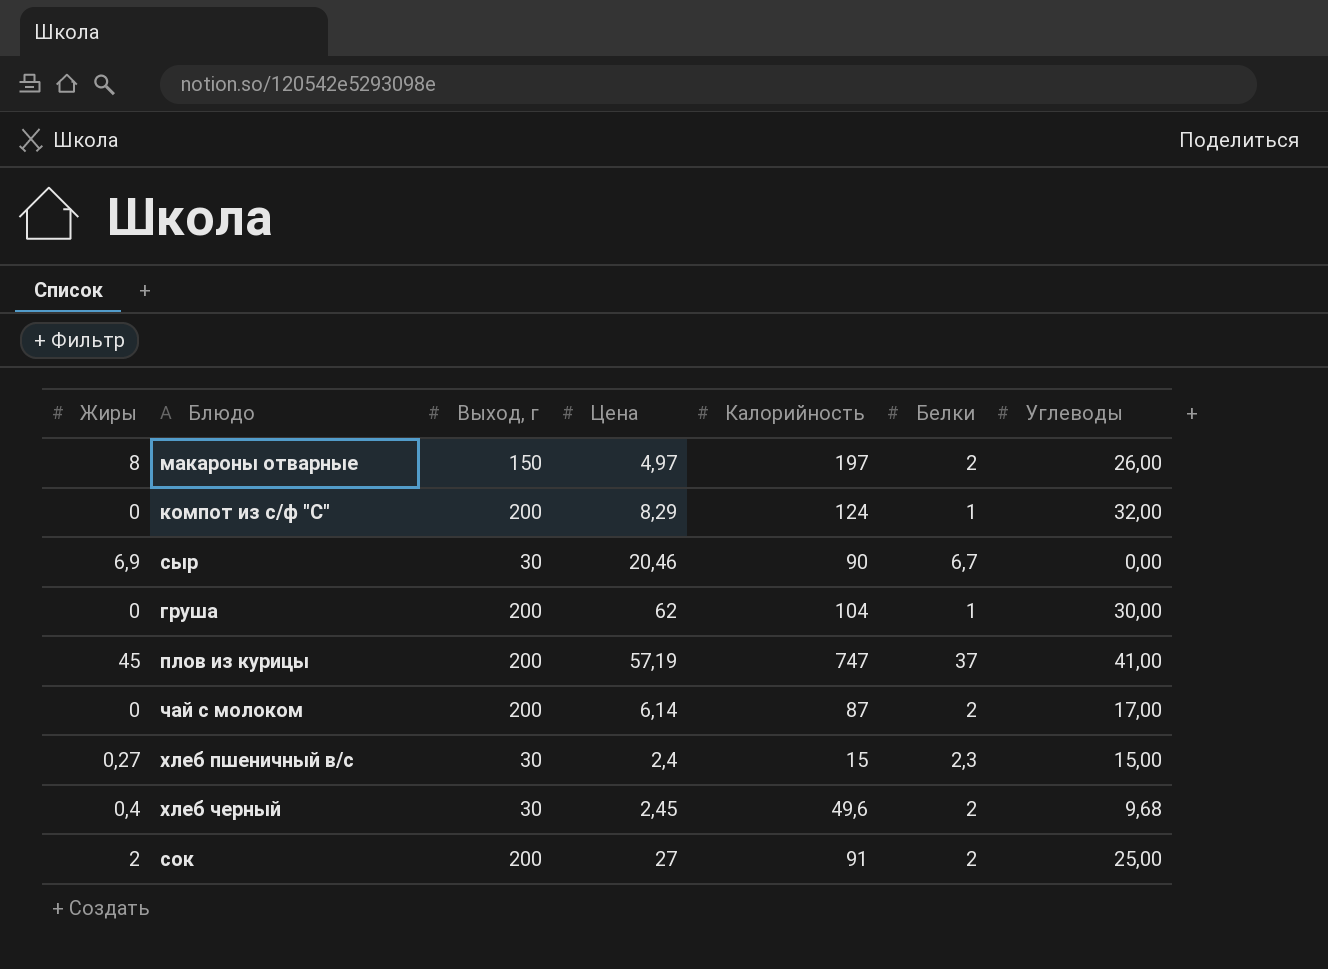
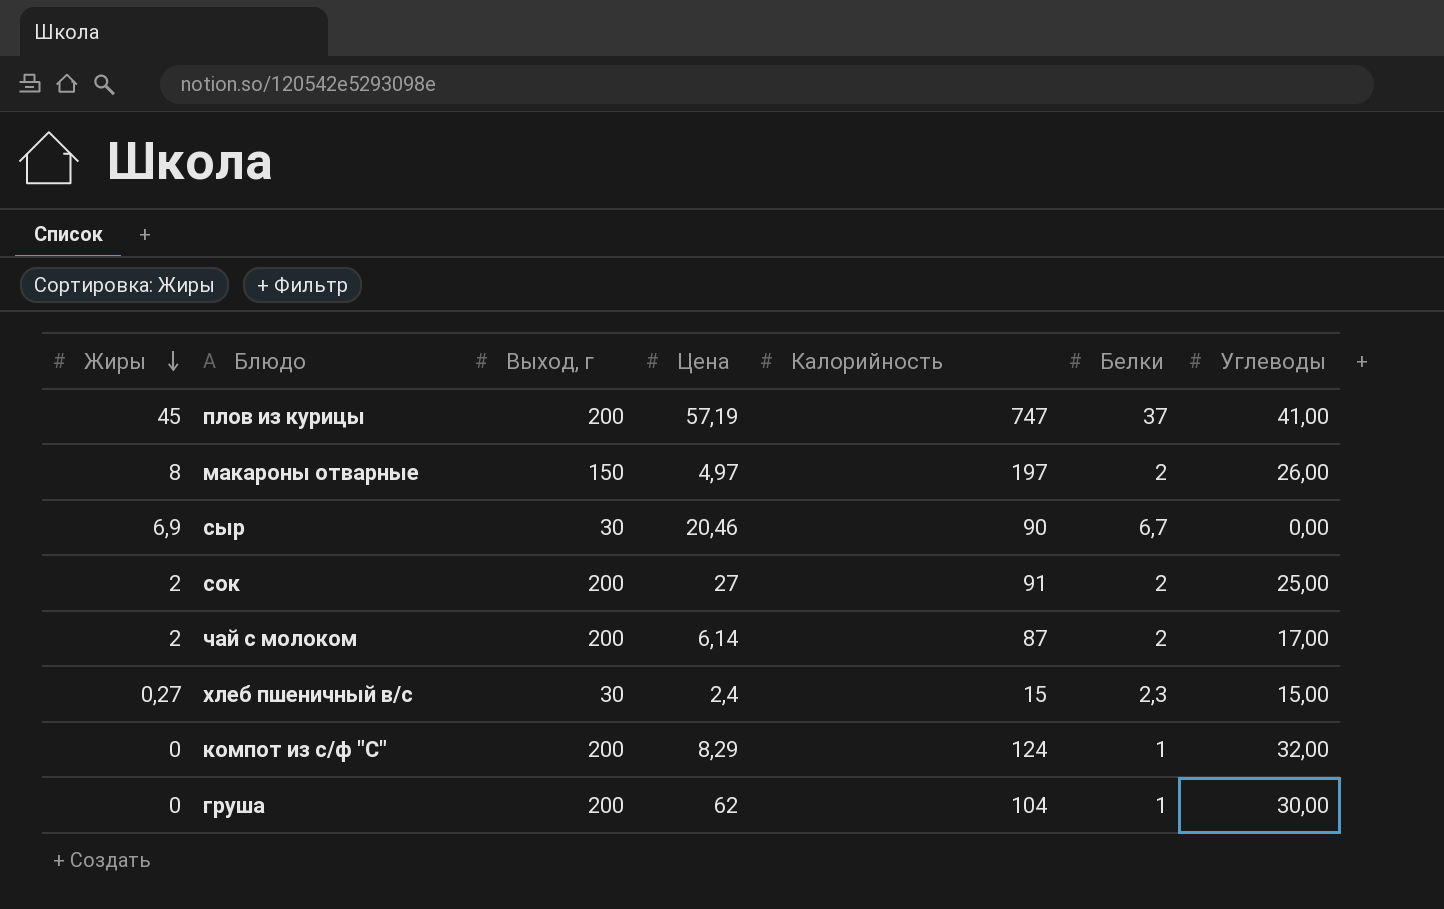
row order: none -> Жиры descending
row хлеб черный: 0,4 | 30 | 2,45 | 49,6 | 2 | 9,68 -> none
чай с молоком | Жиры: 0 -> 2

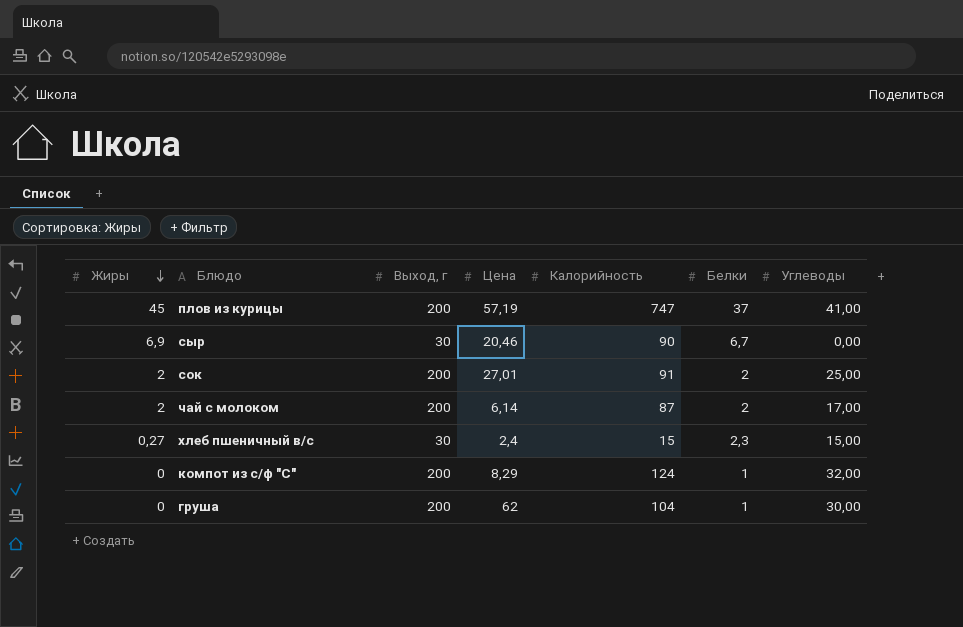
row макароны отварные: 8 | 150 | 4,97 | 197 | 2 | 26,00 -> none
сок | Цена: 27 -> 27,01

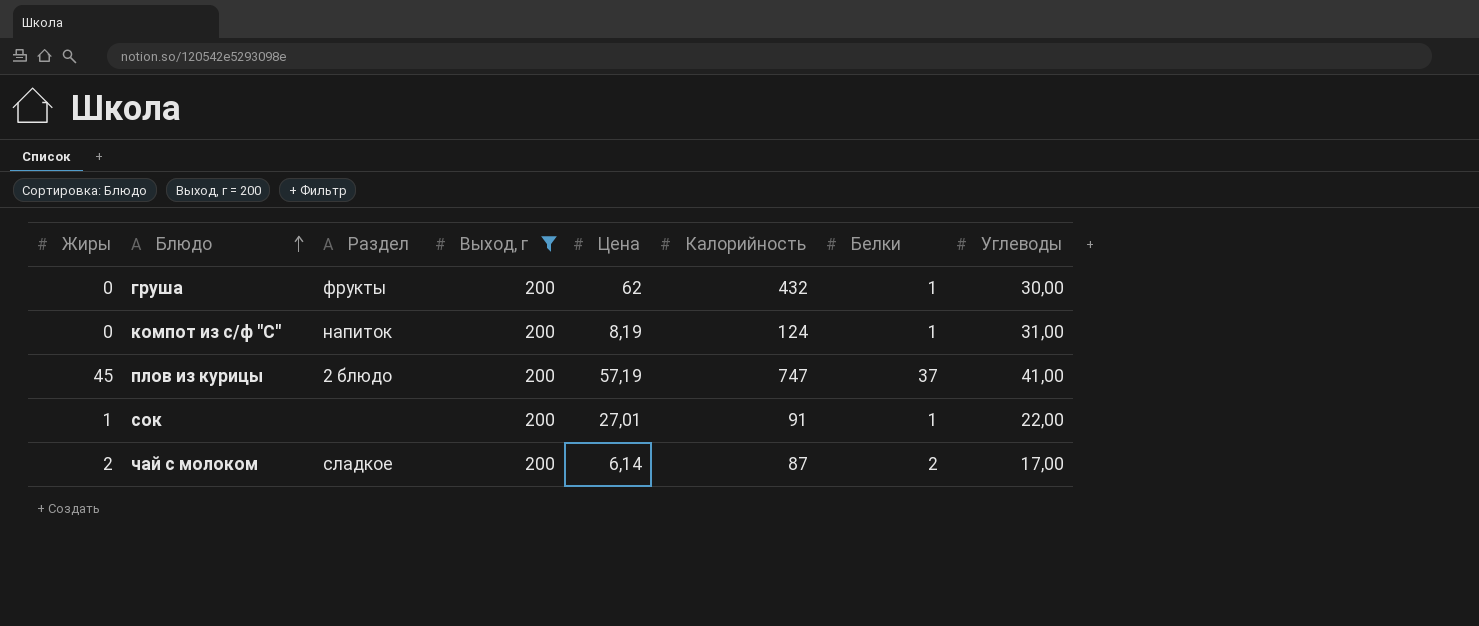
filter: none -> Выход, г = 200
row order: Жиры descending -> Блюдо ascending
column Раздел | position: none -> 3
груша | Калорийность: 104 -> 432
компот из с/ф "С" | Цена: 8,29 -> 8,19
компот из с/ф "С" | Углеводы: 32,00 -> 31,00
сок | Жиры: 2 -> 1
сок | Белки: 2 -> 1
сок | Углеводы: 25,00 -> 22,00

